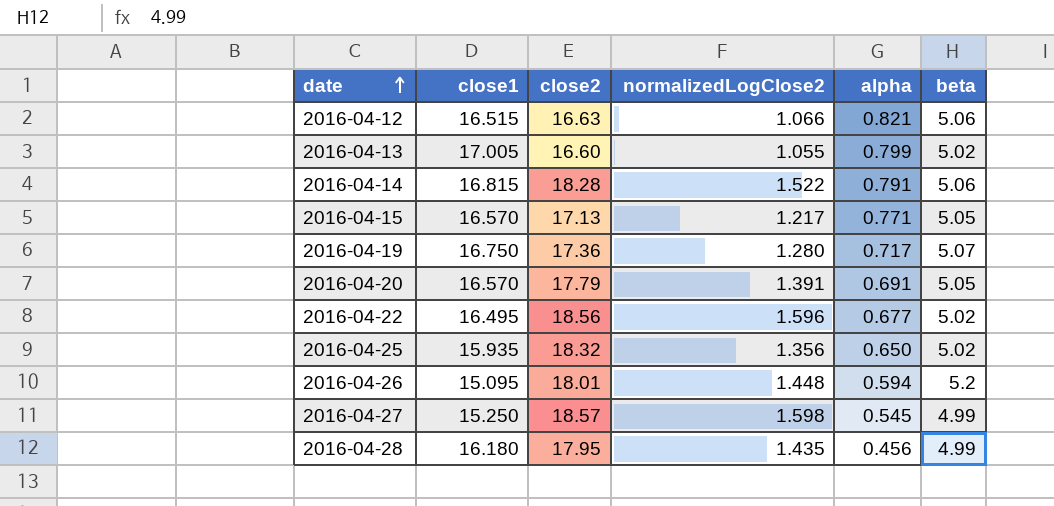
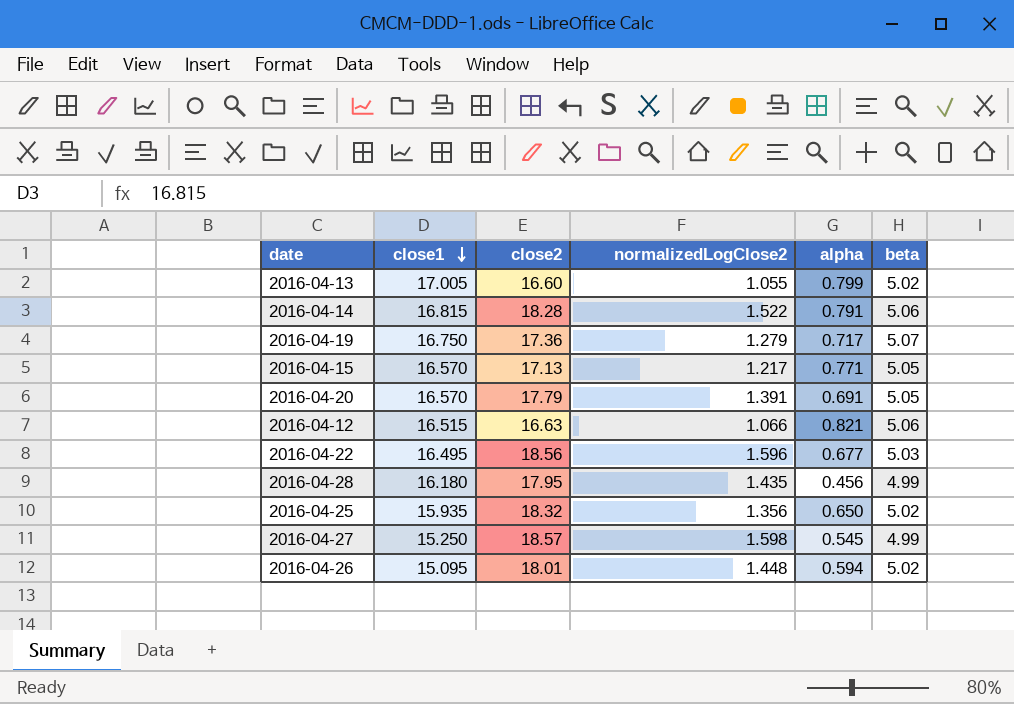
row order: date ascending -> close1 descending
2016-04-19 | normalizedLogClose2: 1.280 -> 1.279
2016-04-22 | beta: 5.02 -> 5.03
2016-04-26 | beta: 5.2 -> 5.02

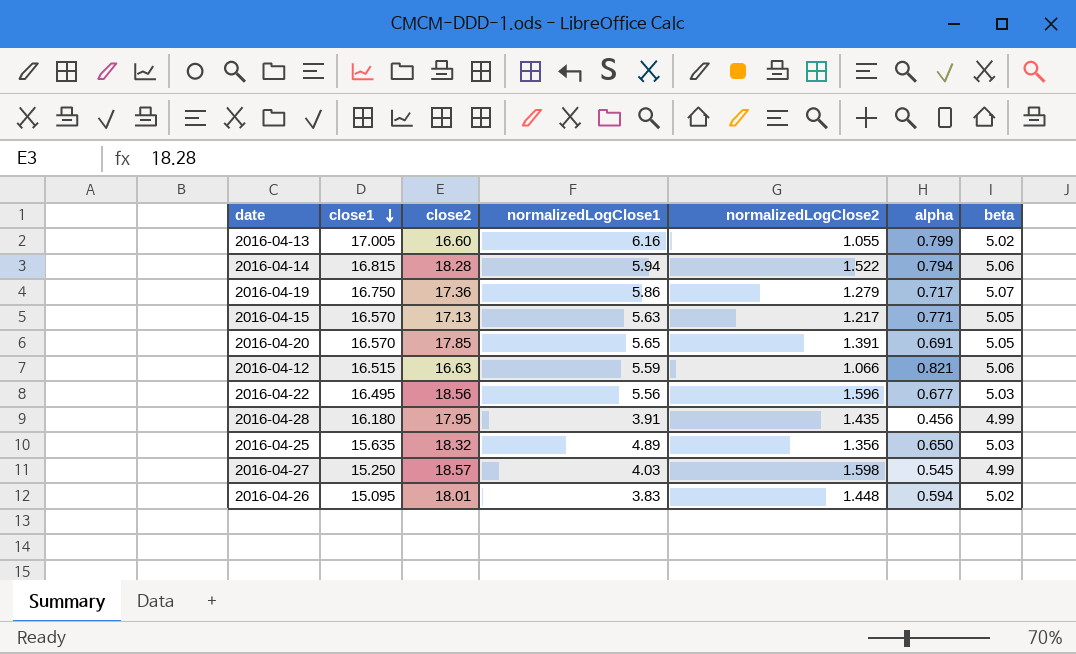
column normalizedLogClose1 | position: none -> 4
2016-04-14 | alpha: 0.791 -> 0.794
2016-04-20 | close2: 17.79 -> 17.85
2016-04-25 | close1: 15.935 -> 15.635
2016-04-25 | beta: 5.02 -> 5.03

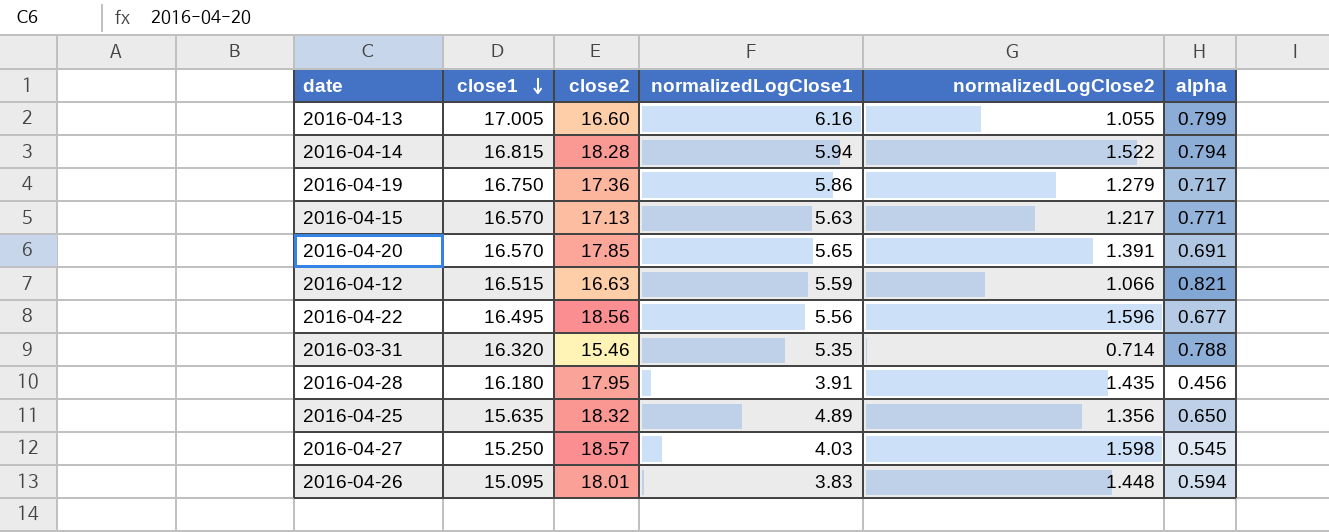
column beta | position: 7 -> none
row 2016-03-31: none -> 16.320 | 15.46 | 5.35 | 0.714 | 0.788

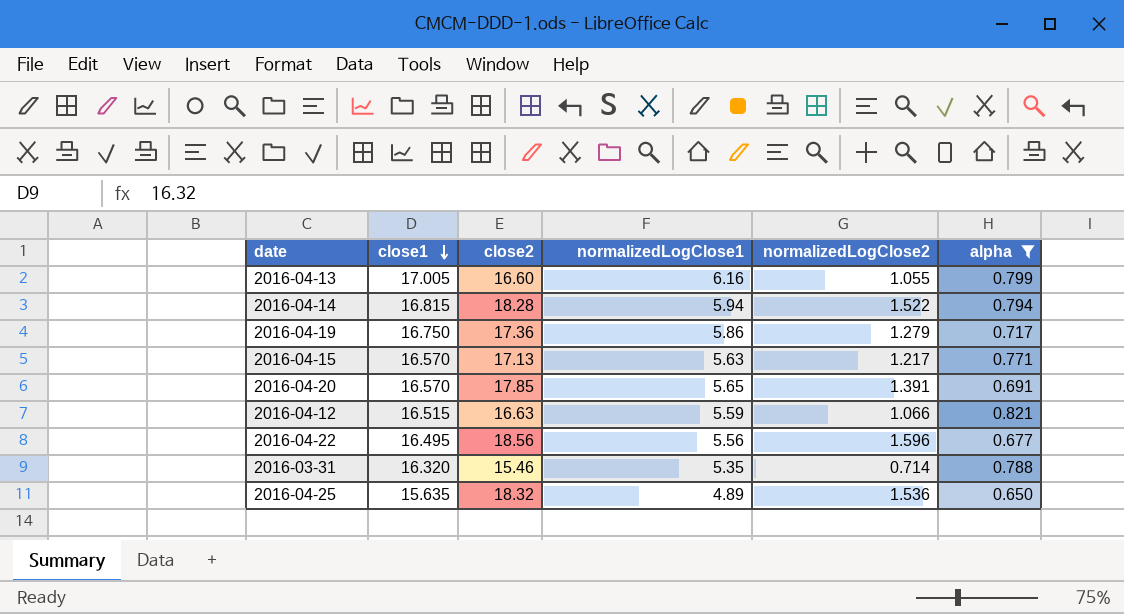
filter: none -> alpha >= 0.650
2016-04-25 | normalizedLogClose2: 1.356 -> 1.536

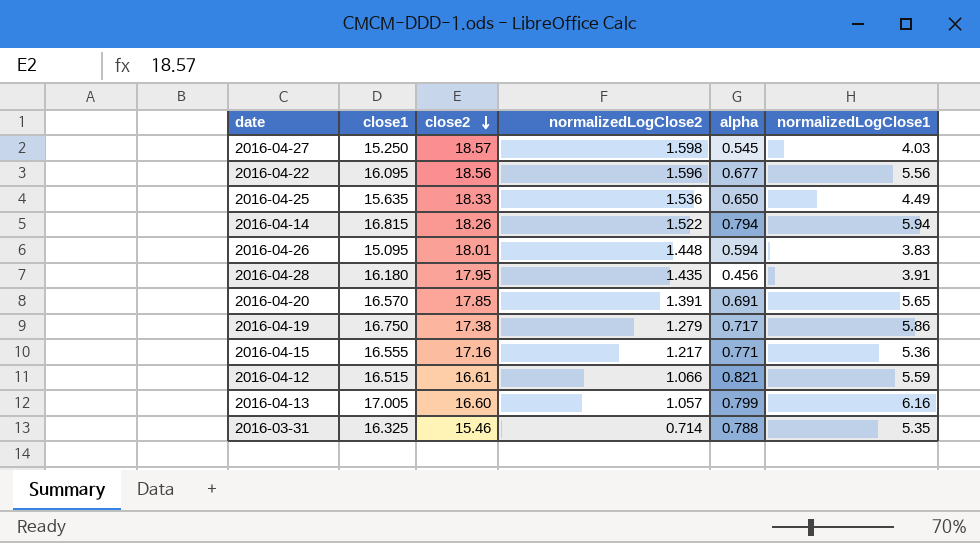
filter: alpha >= 0.650 -> none
row order: close1 descending -> close2 descending
column normalizedLogClose1 | position: 4 -> 6
2016-04-22 | close1: 16.495 -> 16.095
2016-04-25 | close2: 18.32 -> 18.33
2016-04-25 | normalizedLogClose1: 4.89 -> 4.49
2016-04-14 | close2: 18.28 -> 18.26
2016-04-19 | close2: 17.36 -> 17.38
2016-04-15 | close1: 16.570 -> 16.555
2016-04-15 | close2: 17.13 -> 17.16
2016-04-15 | normalizedLogClose1: 5.63 -> 5.36
2016-04-12 | close2: 16.63 -> 16.61
2016-04-13 | normalizedLogClose2: 1.055 -> 1.057
2016-03-31 | close1: 16.320 -> 16.325

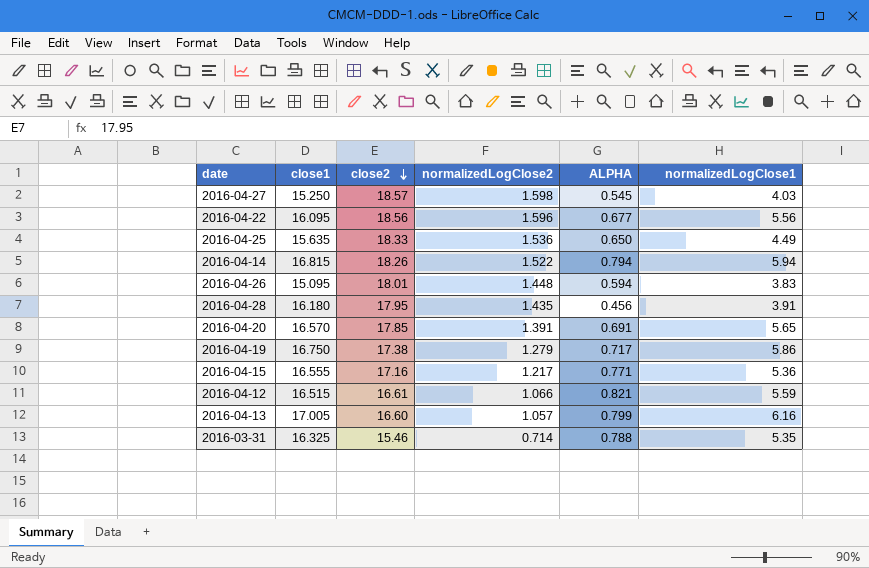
column name: alpha -> ALPHA

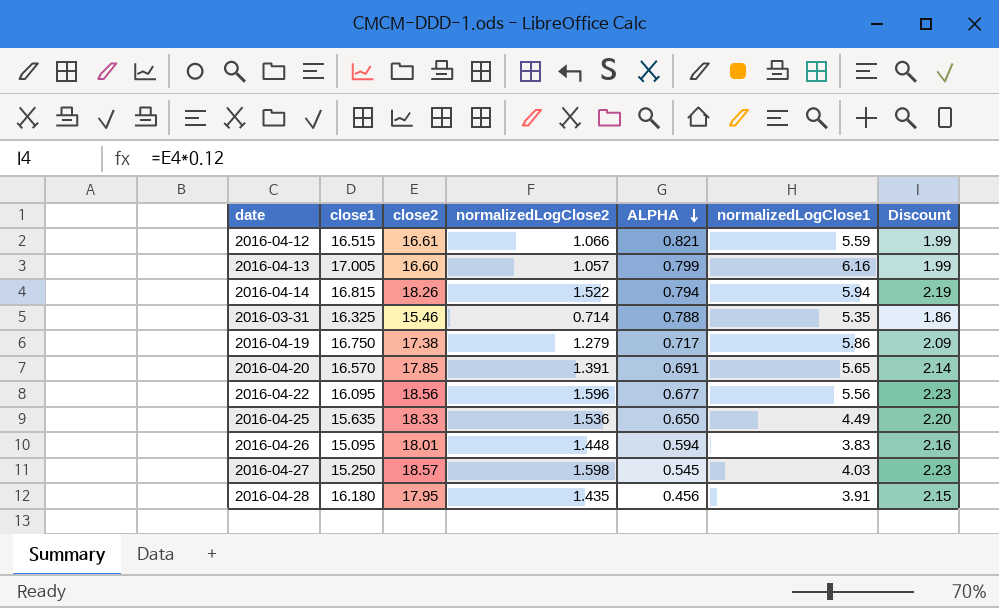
row order: close2 descending -> ALPHA descending
column Discount | formula: none -> [close2] * 0.12
row 2016-04-15: 16.555 | 17.16 | 1.217 | 0.771 | 5.36 -> none

